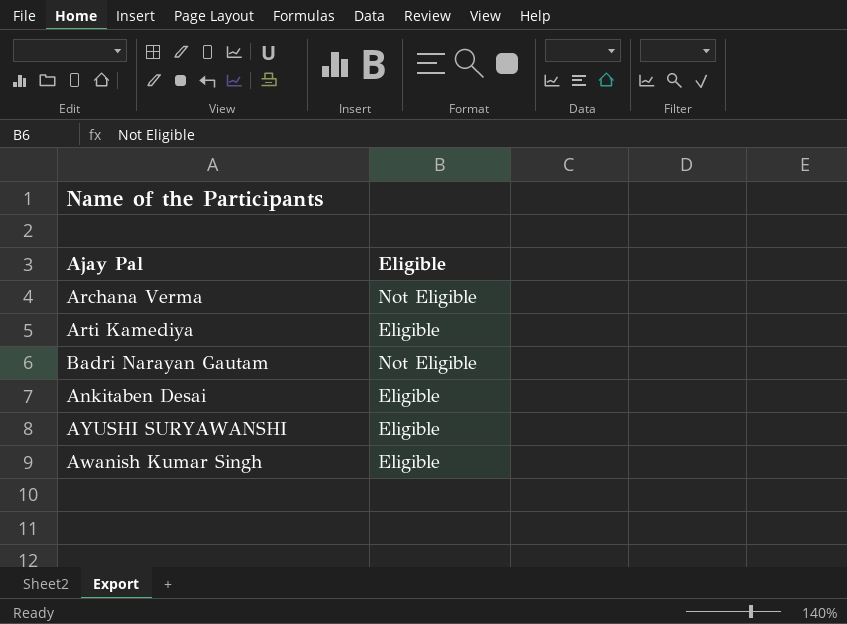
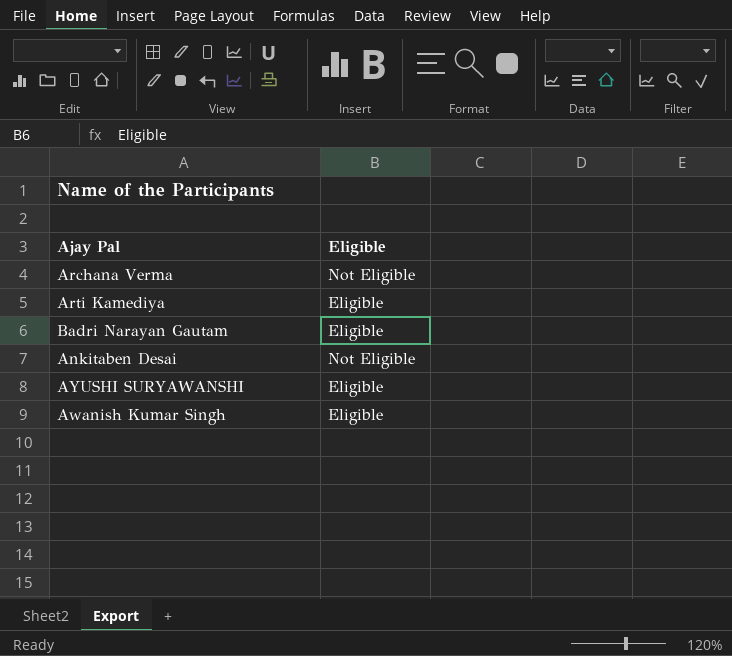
Badri Narayan Gautam | Eligible: Not Eligible -> Eligible
Ankitaben Desai | Eligible: Eligible -> Not Eligible

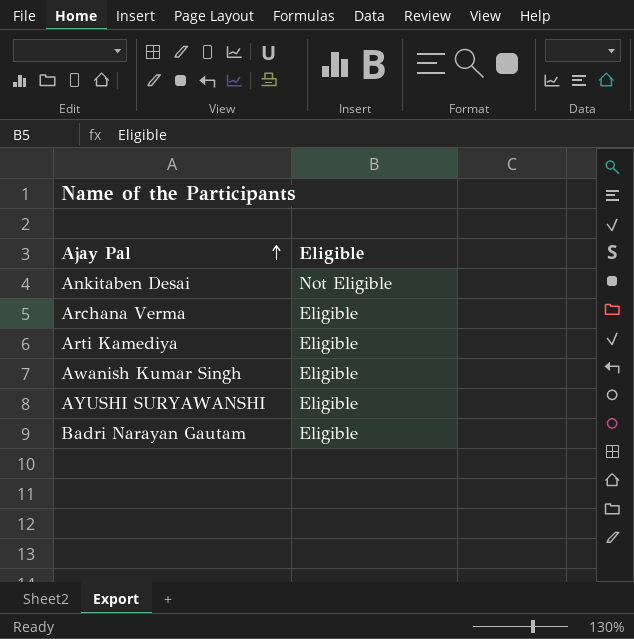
row order: none -> Ajay Pal ascending
Archana Verma | Eligible: Not Eligible -> Eligible

